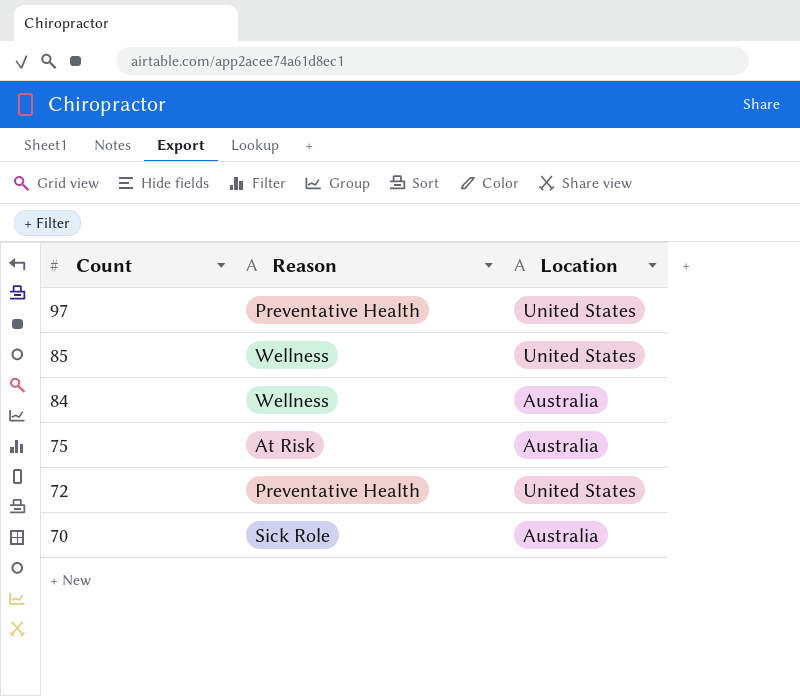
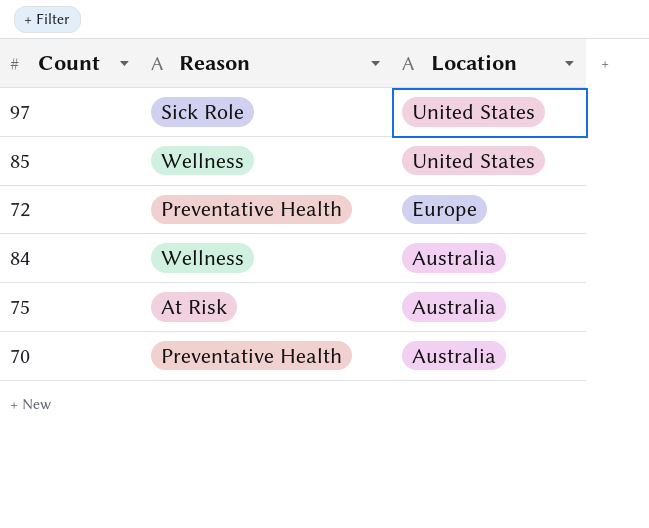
row order: Count descending -> Location descending
97 | Reason: Preventative Health -> Sick Role
72 | Location: United States -> Europe
70 | Reason: Sick Role -> Preventative Health

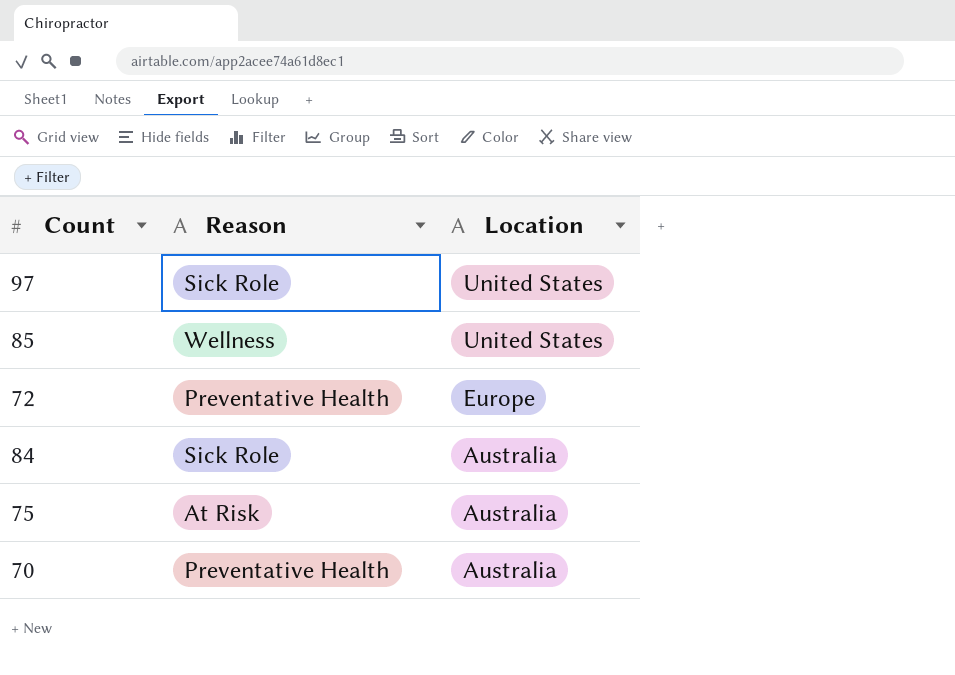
84 | Reason: Wellness -> Sick Role

